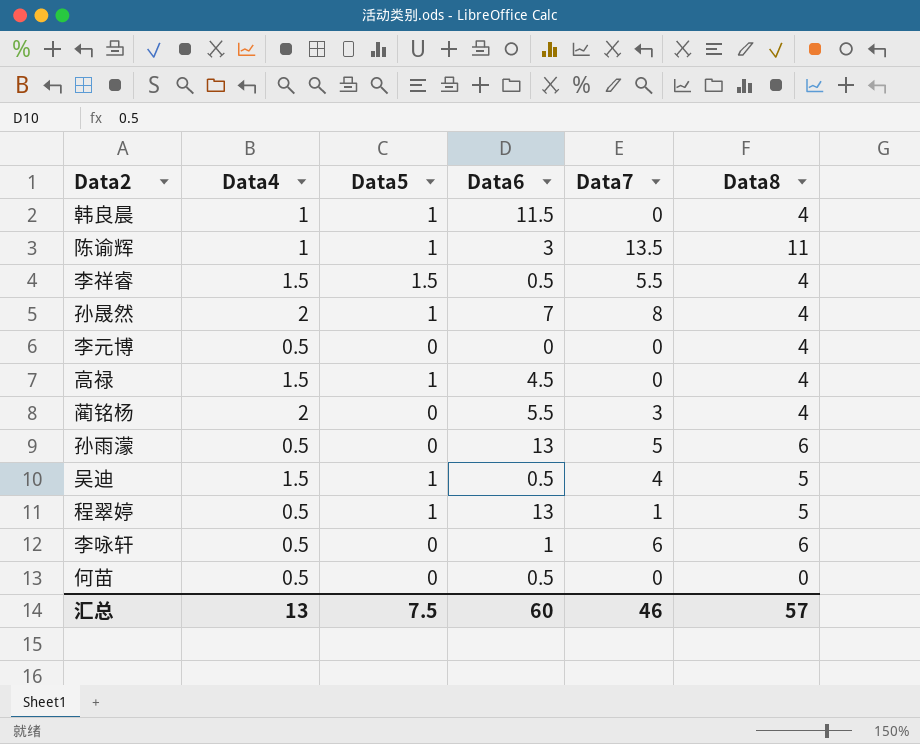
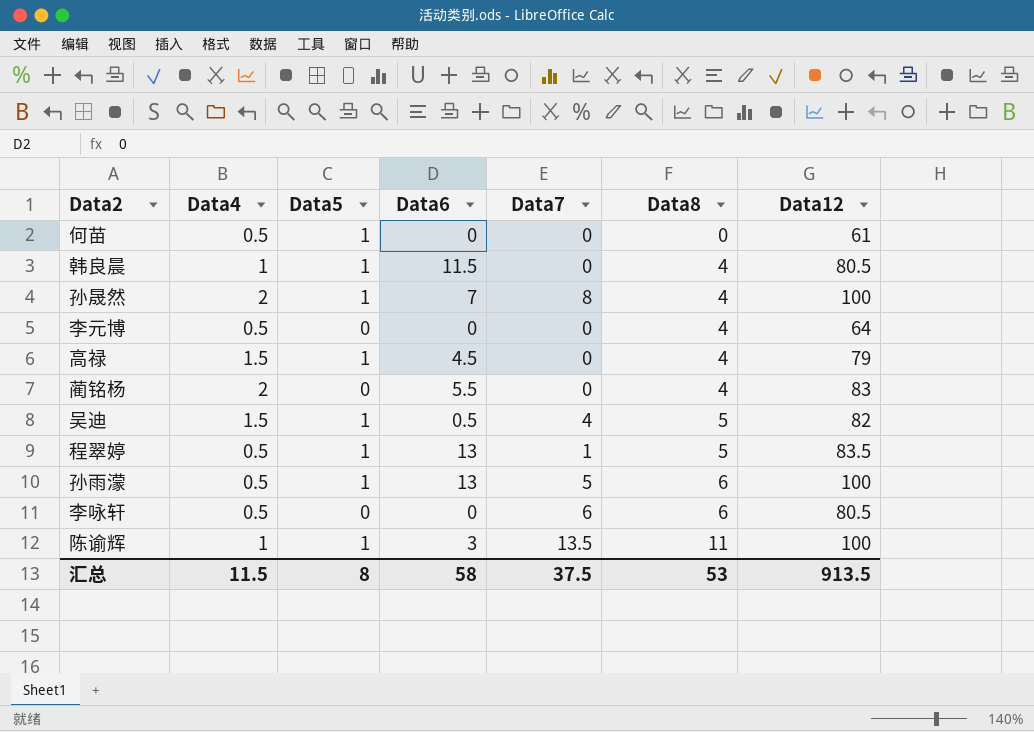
row order: none -> Data8 ascending
column Data12 | position: none -> 7
row 李祥睿: 1.5 | 1.5 | 0.5 | 5.5 | 4 -> none
何苗 | Data5: 0 -> 1
何苗 | Data6: 0.5 -> 0
蔺铭杨 | Data7: 3 -> 0
孙雨濛 | Data5: 0 -> 1
李咏轩 | Data6: 1 -> 0
汇总 | Data4: 13 -> 11.5
汇总 | Data5: 7.5 -> 8
汇总 | Data6: 60 -> 58
汇总 | Data7: 46 -> 37.5
汇总 | Data8: 57 -> 53

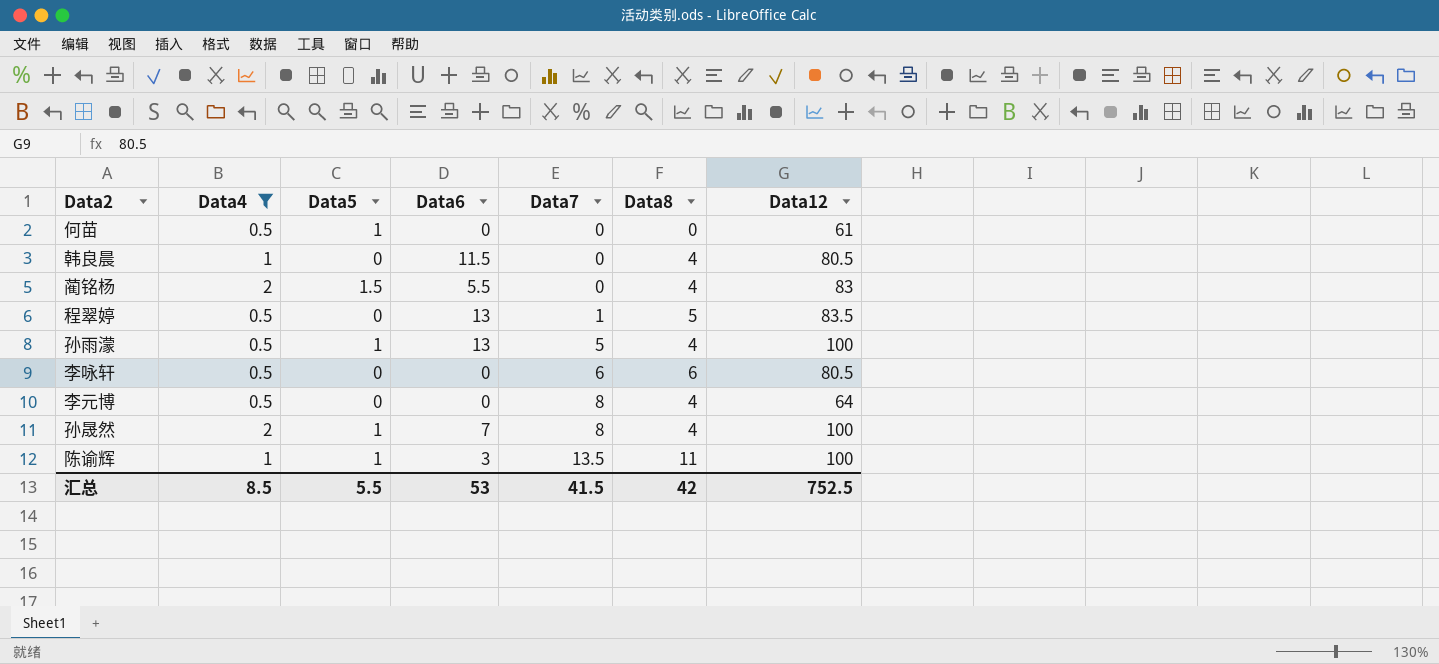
filter: none -> Data4 != 1.5
row order: Data8 ascending -> Data7 ascending
韩良晨 | Data5: 1 -> 0
蔺铭杨 | Data5: 0 -> 1.5
程翠婷 | Data5: 1 -> 0
孙雨濛 | Data8: 6 -> 4
李元博 | Data7: 0 -> 8
汇总 | Data4: 11.5 -> 8.5
汇总 | Data5: 8 -> 5.5
汇总 | Data6: 58 -> 53
汇总 | Data7: 37.5 -> 41.5
汇总 | Data8: 53 -> 42
汇总 | Data12: 913.5 -> 752.5

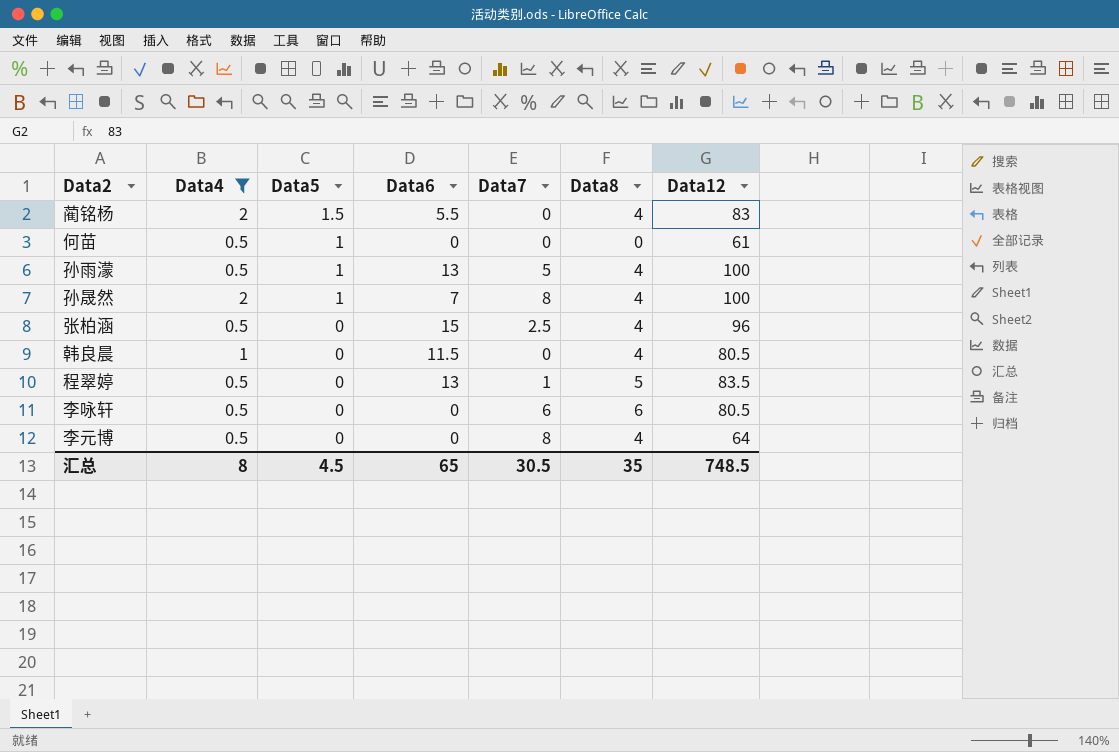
row order: Data7 ascending -> Data5 descending
row 陈谕辉: 1 | 1 | 3 | 13.5 | 11 | 100 -> none
row 张柏涵: none -> 0.5 | 0 | 15 | 2.5 | 4 | 96
汇总 | Data4: 8.5 -> 8
汇总 | Data5: 5.5 -> 4.5
汇总 | Data6: 53 -> 65
汇总 | Data7: 41.5 -> 30.5
汇总 | Data8: 42 -> 35
汇总 | Data12: 752.5 -> 748.5

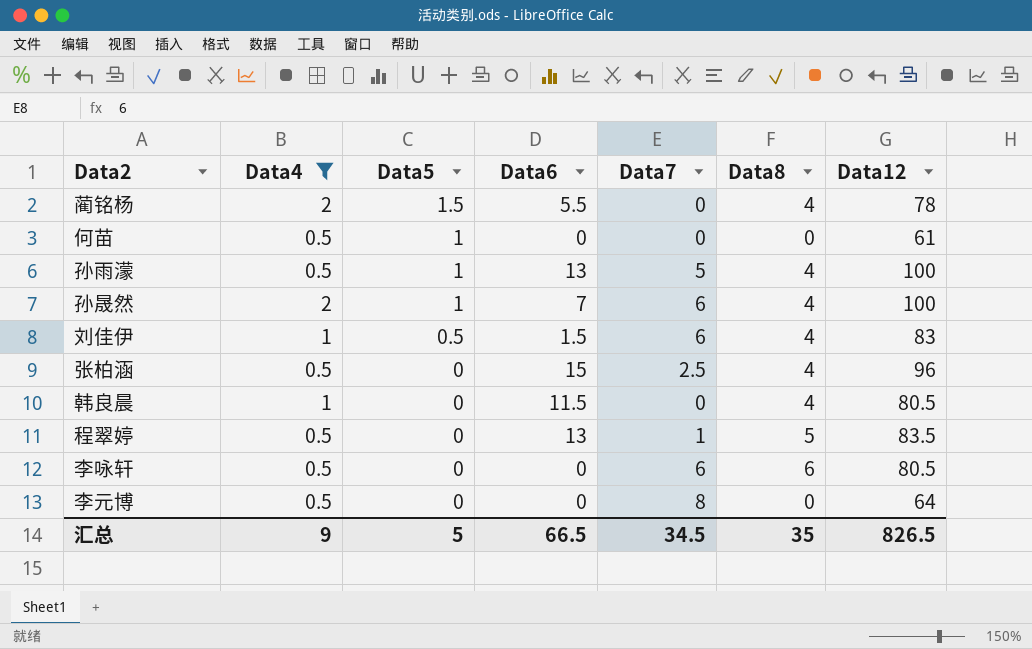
蔺铭杨 | Data12: 83 -> 78
孙晟然 | Data7: 8 -> 6
row 刘佳伊: none -> 1 | 0.5 | 1.5 | 6 | 4 | 83
李元博 | Data8: 4 -> 0
汇总 | Data4: 8 -> 9
汇总 | Data5: 4.5 -> 5
汇总 | Data6: 65 -> 66.5
汇总 | Data7: 30.5 -> 34.5
汇总 | Data12: 748.5 -> 826.5

